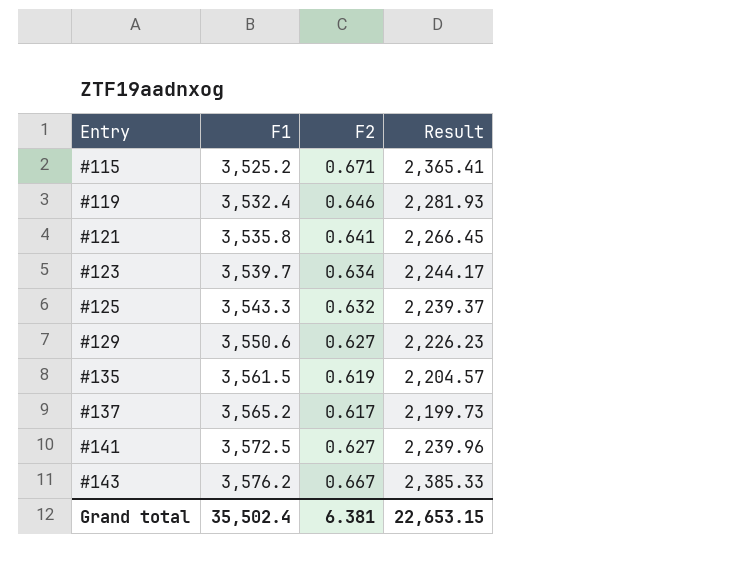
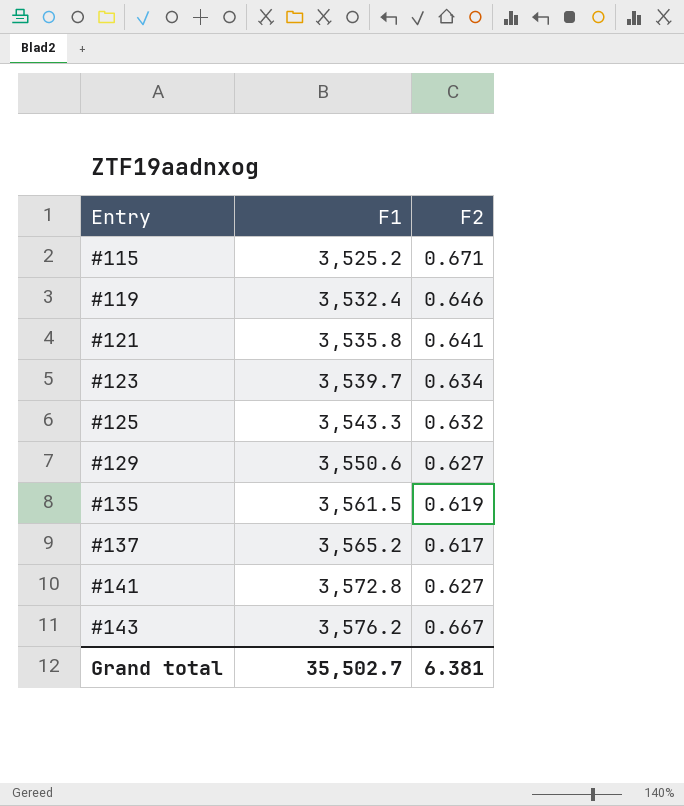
column Result | formula: [F1] * [F2] -> none
#141 | F1: 3,572.5 -> 3,572.8
Grand total | F1: 35,502.4 -> 35,502.7

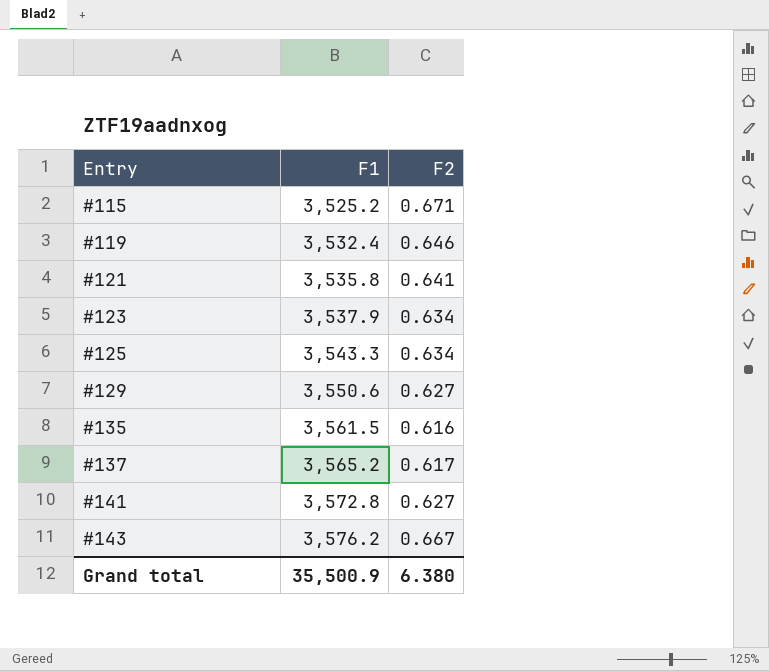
#123 | F1: 3,539.7 -> 3,537.9
#125 | F2: 0.632 -> 0.634
#135 | F2: 0.619 -> 0.616
Grand total | F1: 35,502.7 -> 35,500.9
Grand total | F2: 6.381 -> 6.380

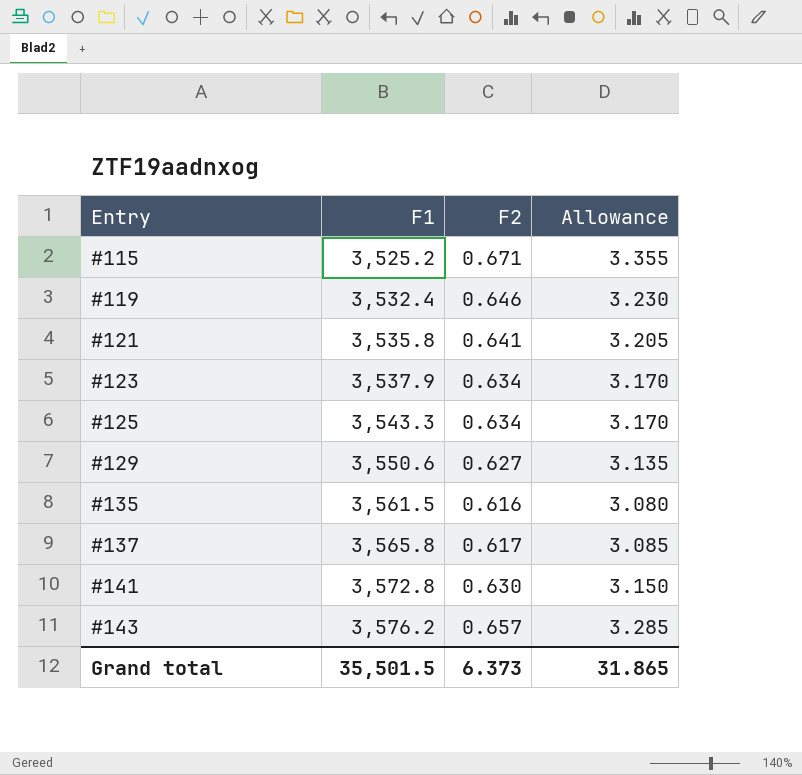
column Allowance | formula: none -> [F2] * 5
#137 | F1: 3,565.2 -> 3,565.8
#141 | F2: 0.627 -> 0.630
#143 | F2: 0.667 -> 0.657
Grand total | F1: 35,500.9 -> 35,501.5
Grand total | F2: 6.380 -> 6.373

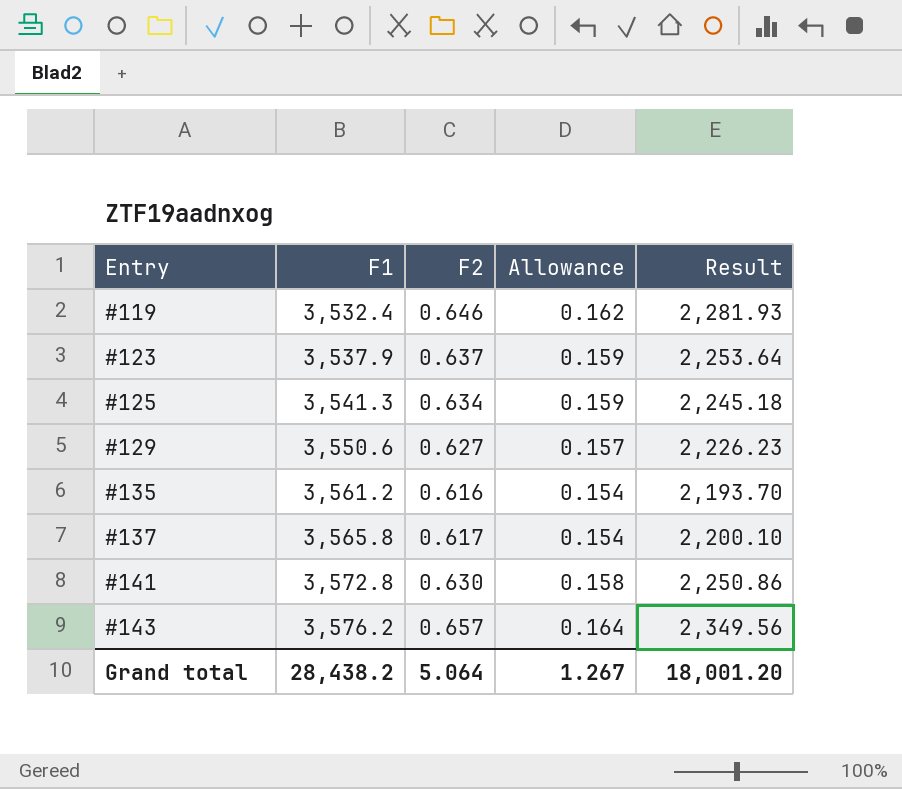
column Allowance | formula: [F2] * 5 -> [F2] * 0.25
column Result | formula: none -> [F1] * [F2]
row #115: 3,525.2 | 0.671 | 3.355 -> none
row #121: 3,535.8 | 0.641 | 3.205 -> none
#123 | F2: 0.634 -> 0.637
#125 | F1: 3,543.3 -> 3,541.3
#135 | F1: 3,561.5 -> 3,561.2
Grand total | F1: 35,501.5 -> 28,438.2
Grand total | F2: 6.373 -> 5.064
Grand total | Allowance: 31.865 -> 1.267

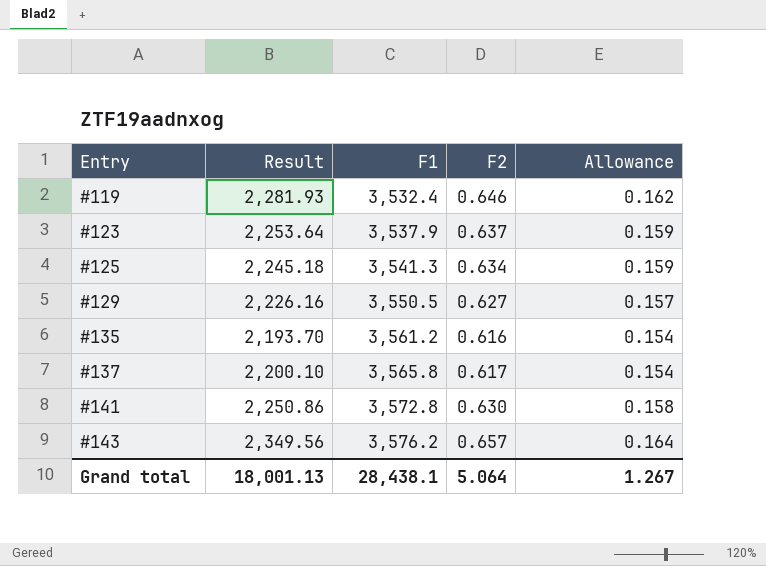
column Result | position: 5 -> 2
#129 | Result: 2,226.23 -> 2,226.16
#129 | F1: 3,550.6 -> 3,550.5
Grand total | Result: 18,001.20 -> 18,001.13
Grand total | F1: 28,438.2 -> 28,438.1

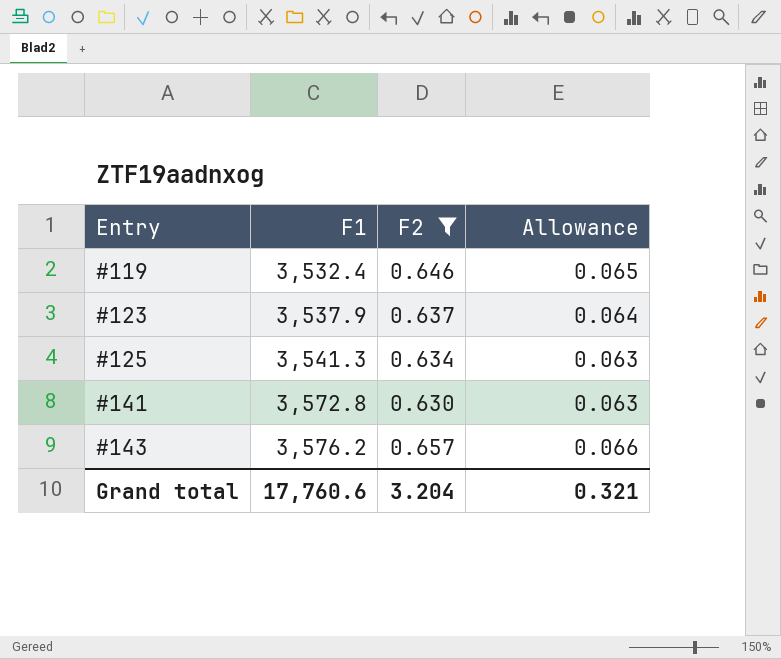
filter: none -> F2 >= 0.630
column Result | formula: [F1] * [F2] -> none
column Allowance | formula: [F2] * 0.25 -> [F2] * 0.1
Grand total | F1: 28,438.1 -> 17,760.6
Grand total | F2: 5.064 -> 3.204
Grand total | Allowance: 1.267 -> 0.321

